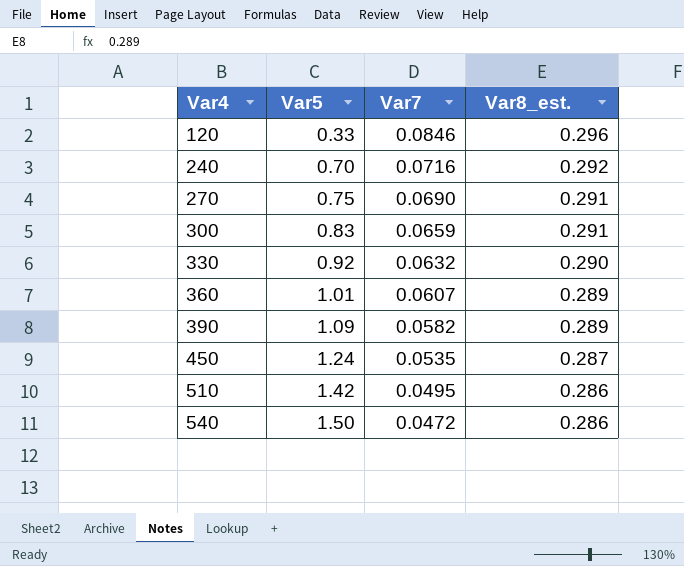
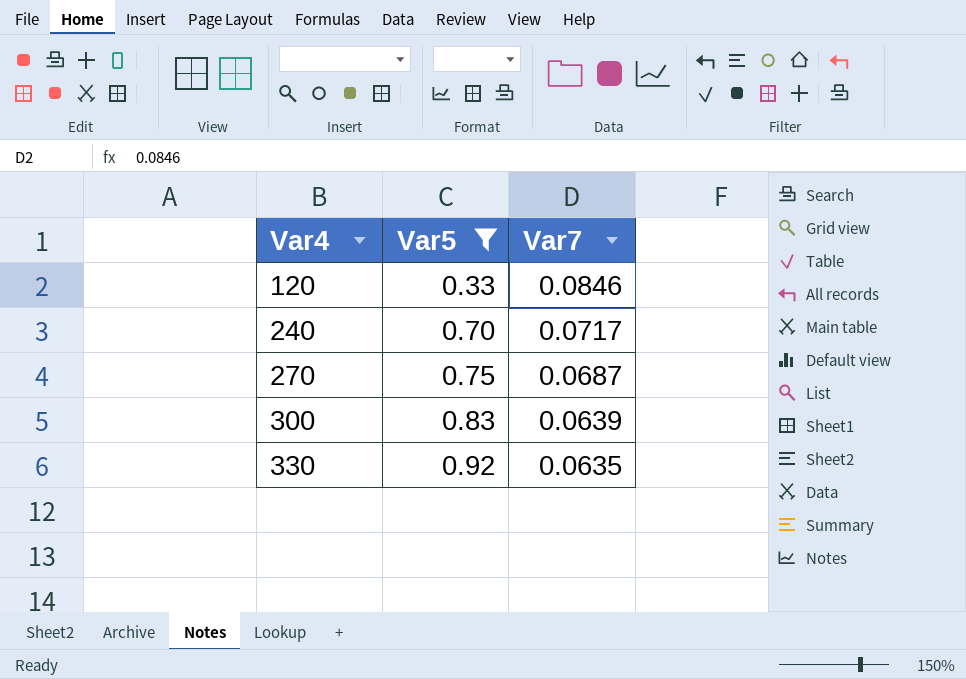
filter: none -> Var5 <= 0.92
column Var8_est. | position: 4 -> none
240 | Var7: 0.0716 -> 0.0717
270 | Var7: 0.0690 -> 0.0687
300 | Var7: 0.0659 -> 0.0639
330 | Var7: 0.0632 -> 0.0635

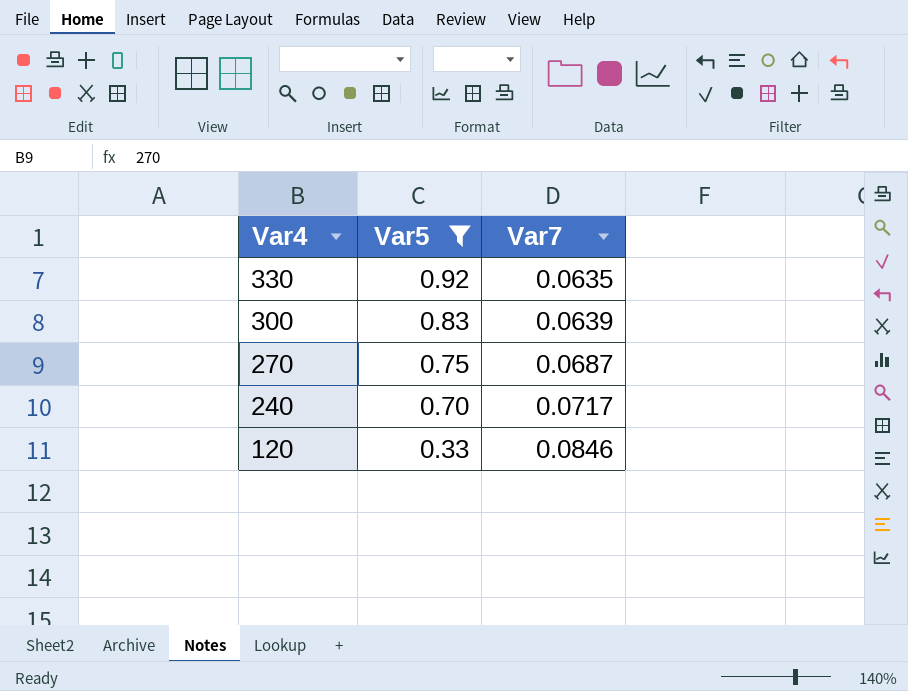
row order: Var4 ascending -> Var4 descending

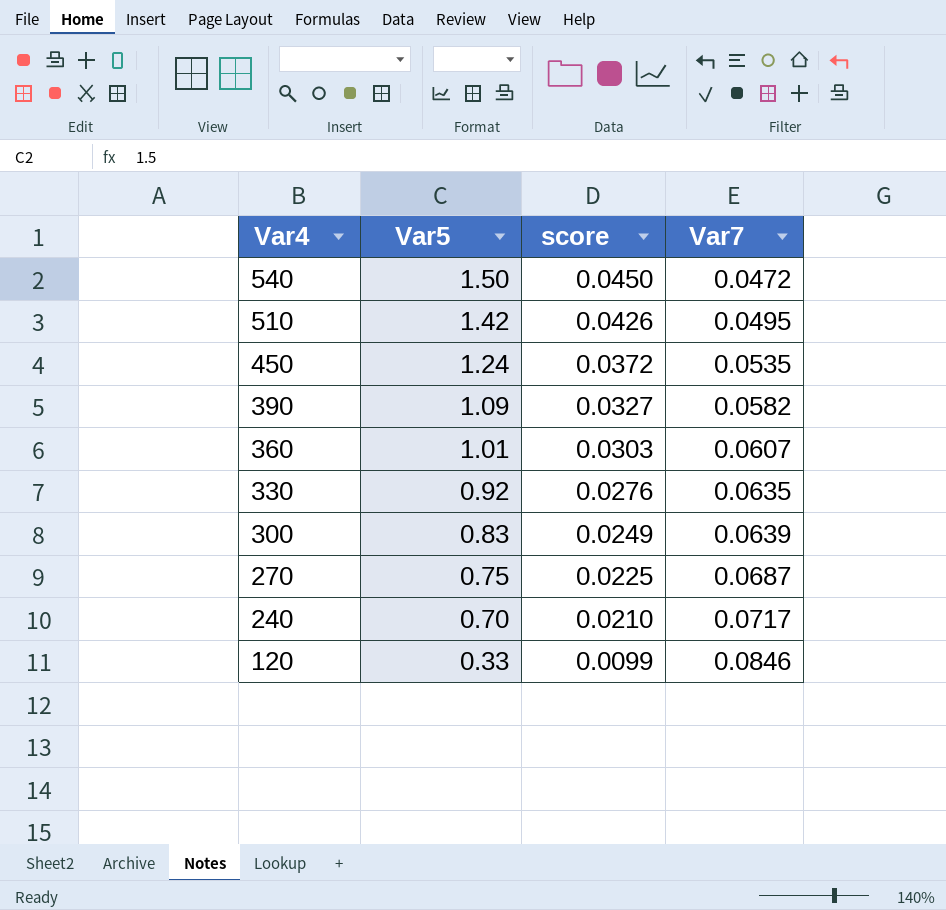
filter: Var5 <= 0.92 -> none
column score | formula: none -> [Var5] * 0.03

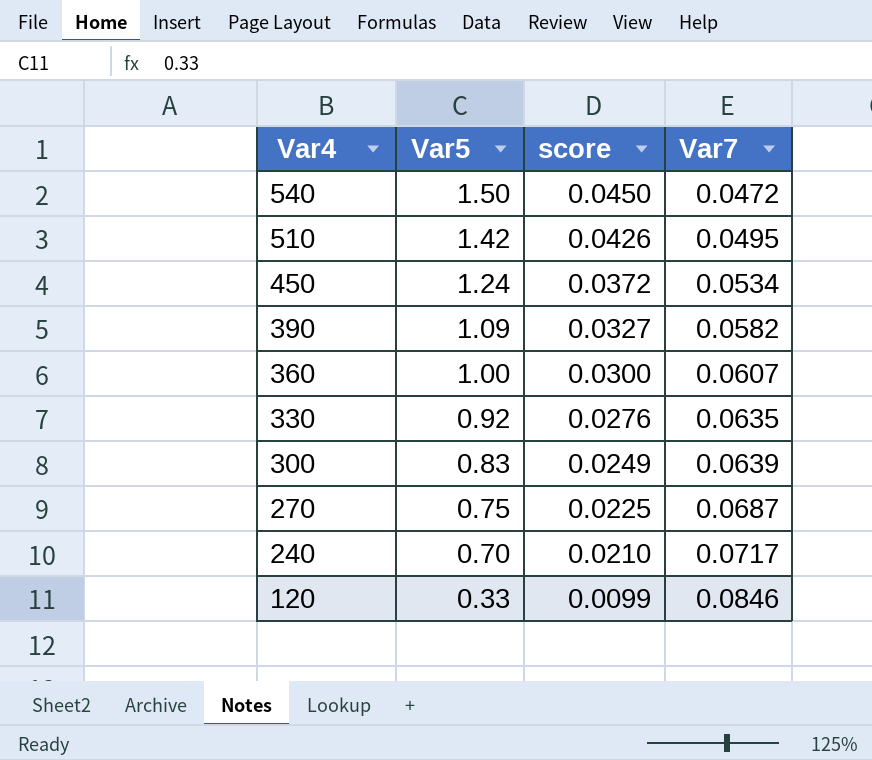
450 | Var7: 0.0535 -> 0.0534
360 | Var5: 1.01 -> 1.00
360 | score: 0.0303 -> 0.0300

